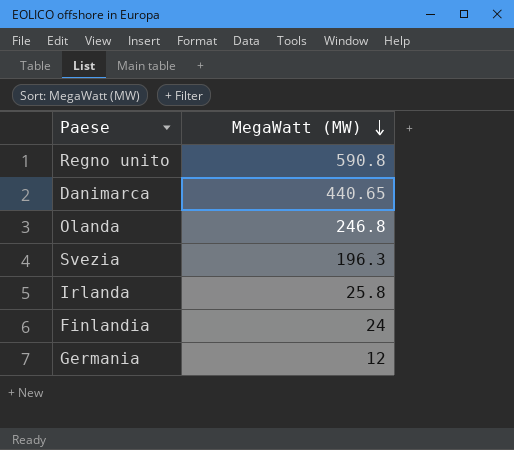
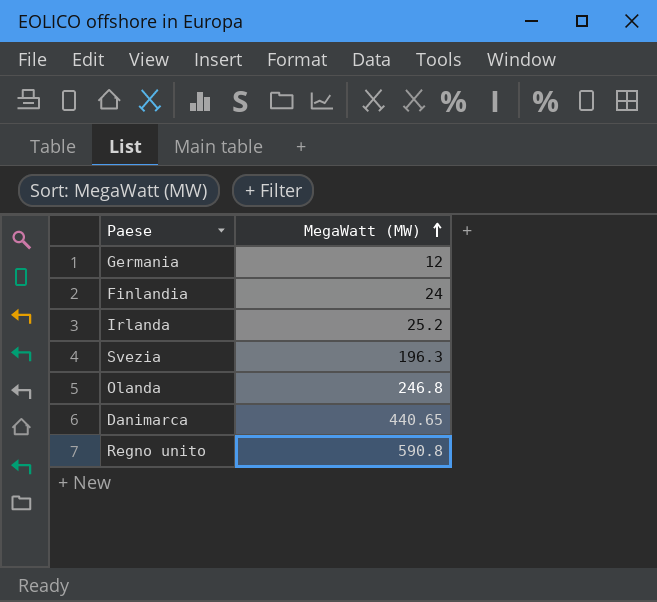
row order: MegaWatt (MW) descending -> MegaWatt (MW) ascending
Irlanda | MegaWatt (MW): 25.8 -> 25.2

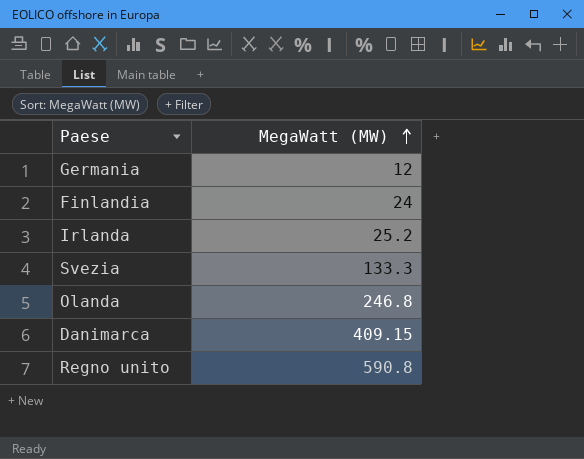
Svezia | MegaWatt (MW): 196.3 -> 133.3
Danimarca | MegaWatt (MW): 440.65 -> 409.15

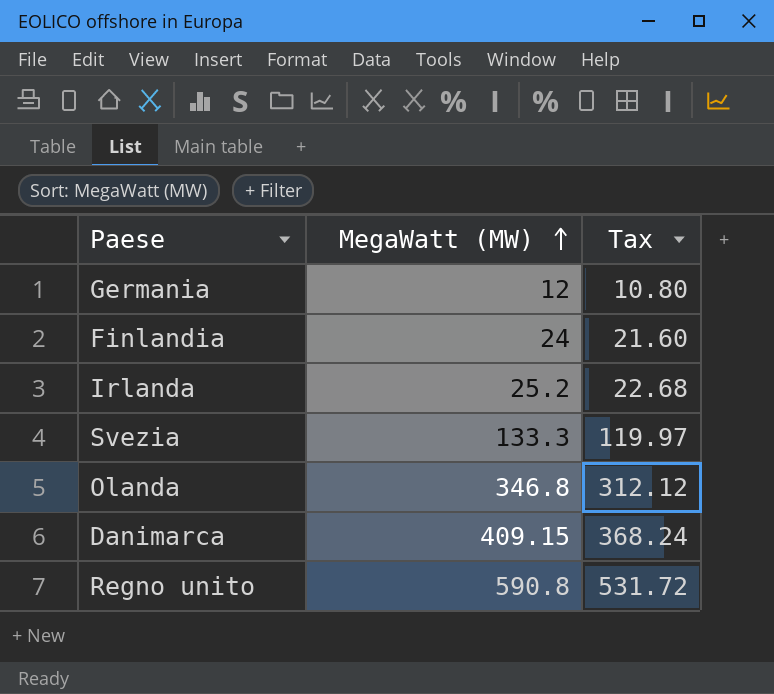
column Tax | formula: none -> [MegaWatt (MW)] * 0.9
Olanda | MegaWatt (MW): 246.8 -> 346.8

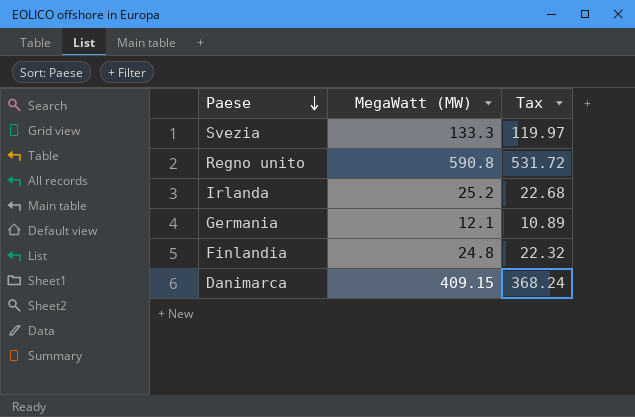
row order: MegaWatt (MW) ascending -> Paese descending
row Olanda: 346.8 | 312.12 -> none
Germania | MegaWatt (MW): 12 -> 12.1
Germania | Tax: 10.80 -> 10.89
Finlandia | MegaWatt (MW): 24 -> 24.8
Finlandia | Tax: 21.60 -> 22.32

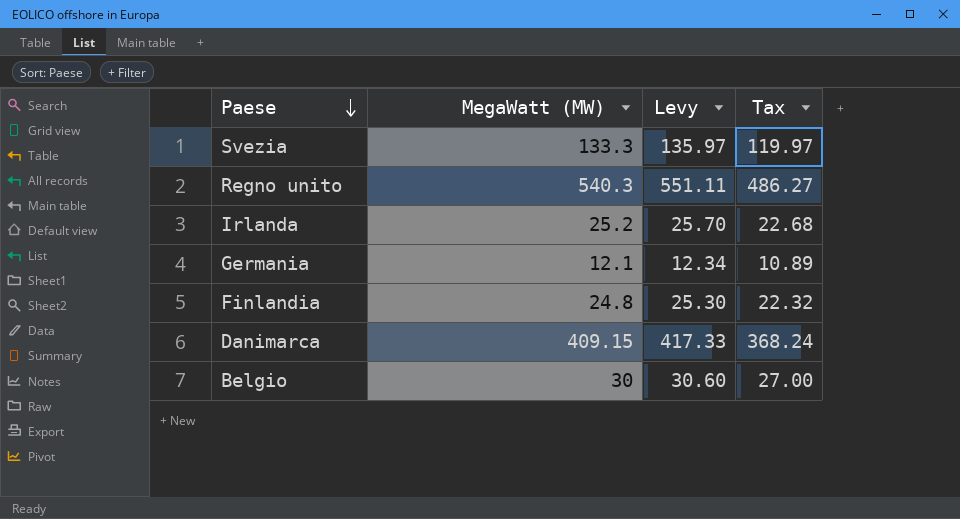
column Levy | formula: none -> [MegaWatt (MW)] * 1.02
Regno unito | MegaWatt (MW): 590.8 -> 540.3
Regno unito | Tax: 531.72 -> 486.27
row Belgio: none -> 30 | 30.60 | 27.00

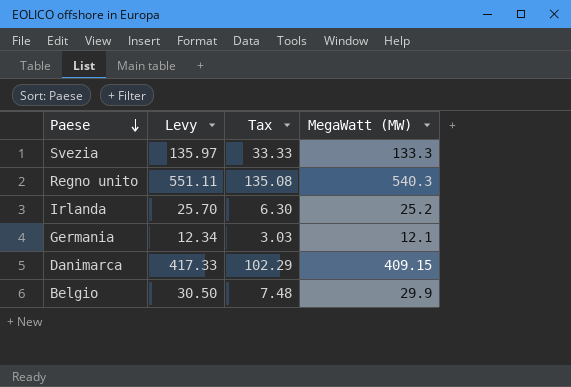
column Tax | formula: [MegaWatt (MW)] * 0.9 -> [MegaWatt (MW)] * 0.25
column MegaWatt (MW) | position: 2 -> 4
row Finlandia: 24.8 | 25.30 | 22.32 -> none
Belgio | Levy: 30.60 -> 30.50
Belgio | MegaWatt (MW): 30 -> 29.9

